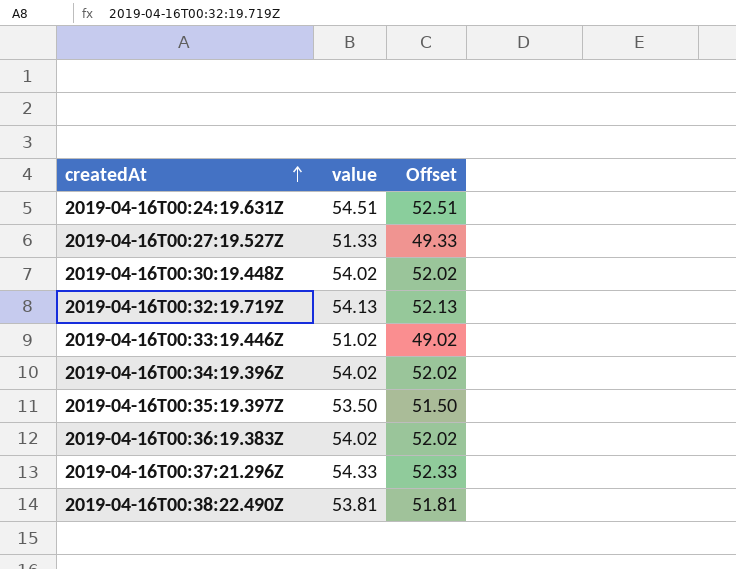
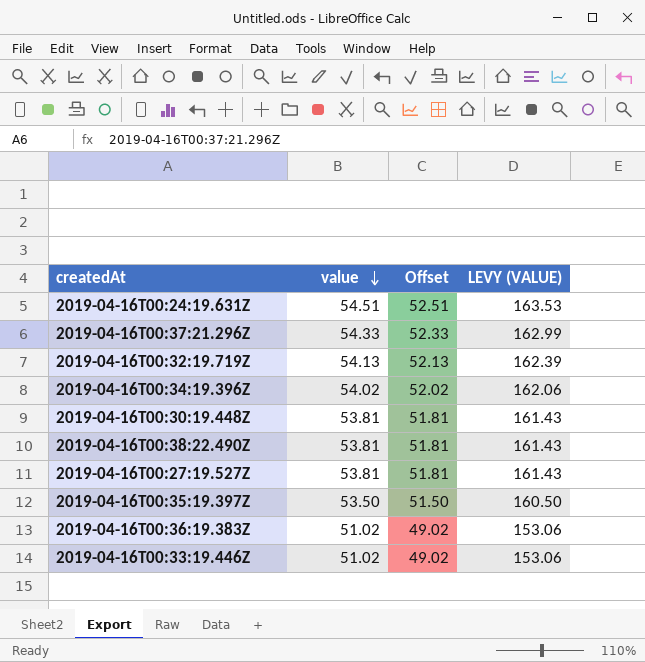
row order: createdAt ascending -> value descending
column LEVY (VALUE) | formula: none -> [value] * 3
2019-04-16T00:30:19.448Z | value: 54.02 -> 53.81
2019-04-16T00:30:19.448Z | Offset: 52.02 -> 51.81
2019-04-16T00:27:19.527Z | value: 51.33 -> 53.81
2019-04-16T00:27:19.527Z | Offset: 49.33 -> 51.81
2019-04-16T00:36:19.383Z | value: 54.02 -> 51.02
2019-04-16T00:36:19.383Z | Offset: 52.02 -> 49.02

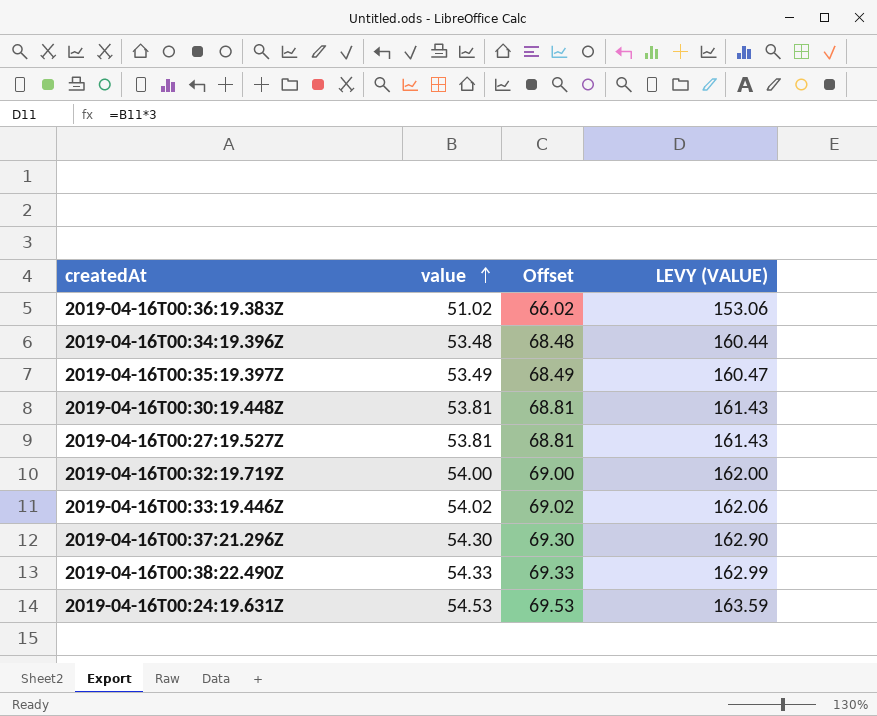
row order: value descending -> value ascending
column Offset | formula: [value] - 2 -> [value] + 15
2019-04-16T00:34:19.396Z | value: 54.02 -> 53.48
2019-04-16T00:34:19.396Z | LEVY (VALUE): 162.06 -> 160.44
2019-04-16T00:35:19.397Z | value: 53.50 -> 53.49
2019-04-16T00:35:19.397Z | LEVY (VALUE): 160.50 -> 160.47
2019-04-16T00:32:19.719Z | value: 54.13 -> 54.00
2019-04-16T00:32:19.719Z | LEVY (VALUE): 162.39 -> 162.00
2019-04-16T00:33:19.446Z | value: 51.02 -> 54.02
2019-04-16T00:33:19.446Z | LEVY (VALUE): 153.06 -> 162.06
2019-04-16T00:37:21.296Z | value: 54.33 -> 54.30
2019-04-16T00:37:21.296Z | LEVY (VALUE): 162.99 -> 162.90
2019-04-16T00:38:22.490Z | value: 53.81 -> 54.33
2019-04-16T00:38:22.490Z | LEVY (VALUE): 161.43 -> 162.99
2019-04-16T00:24:19.631Z | value: 54.51 -> 54.53
2019-04-16T00:24:19.631Z | LEVY (VALUE): 163.53 -> 163.59

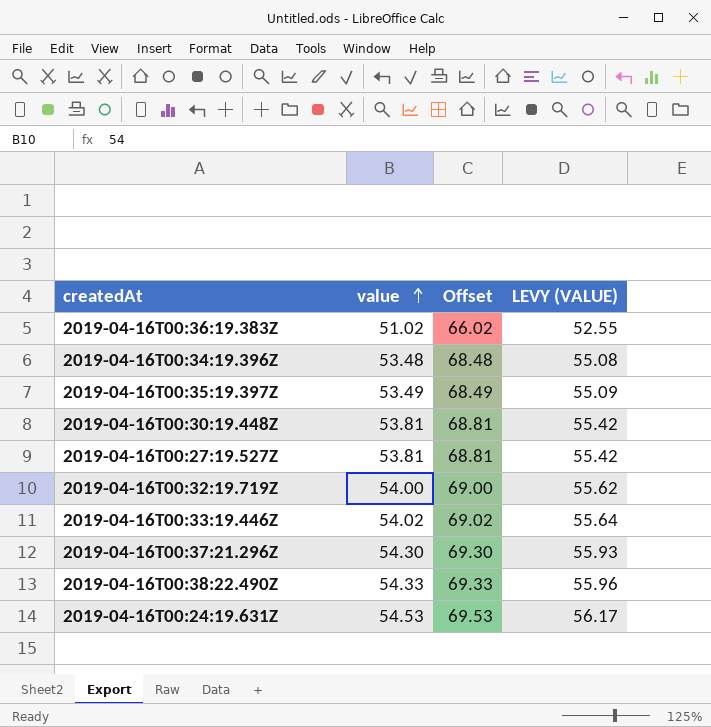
column LEVY (VALUE) | formula: [value] * 3 -> [value] * 1.03

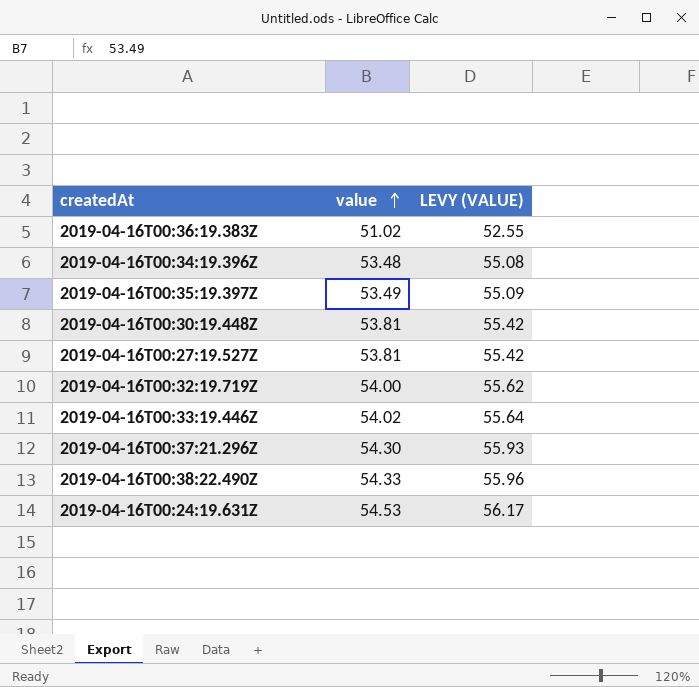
column Offset | formula: [value] + 15 -> none

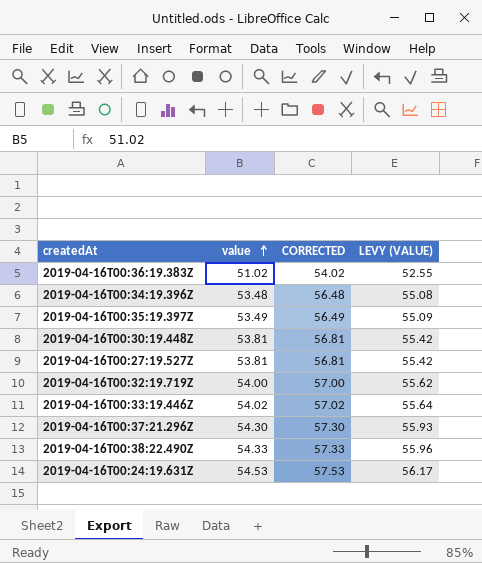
column CORRECTED | formula: none -> [value] + 3

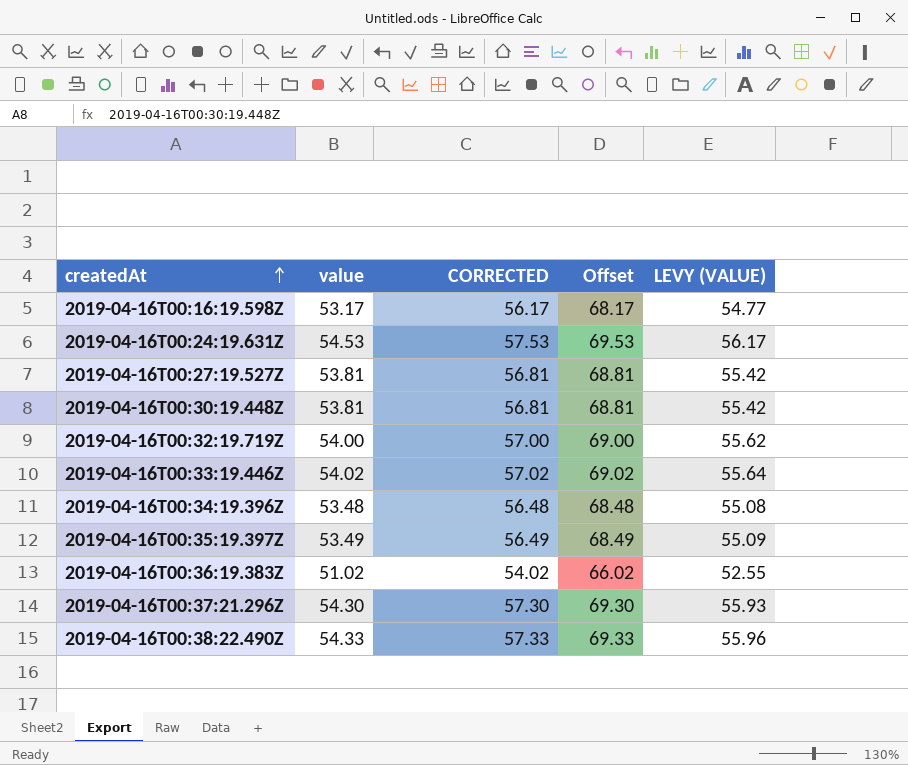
row order: value ascending -> createdAt ascending
column Offset | formula: none -> [value] + 15
row 2019-04-16T00:16:19.598Z: none -> 53.17 | 56.17 | 68.17 | 54.77

